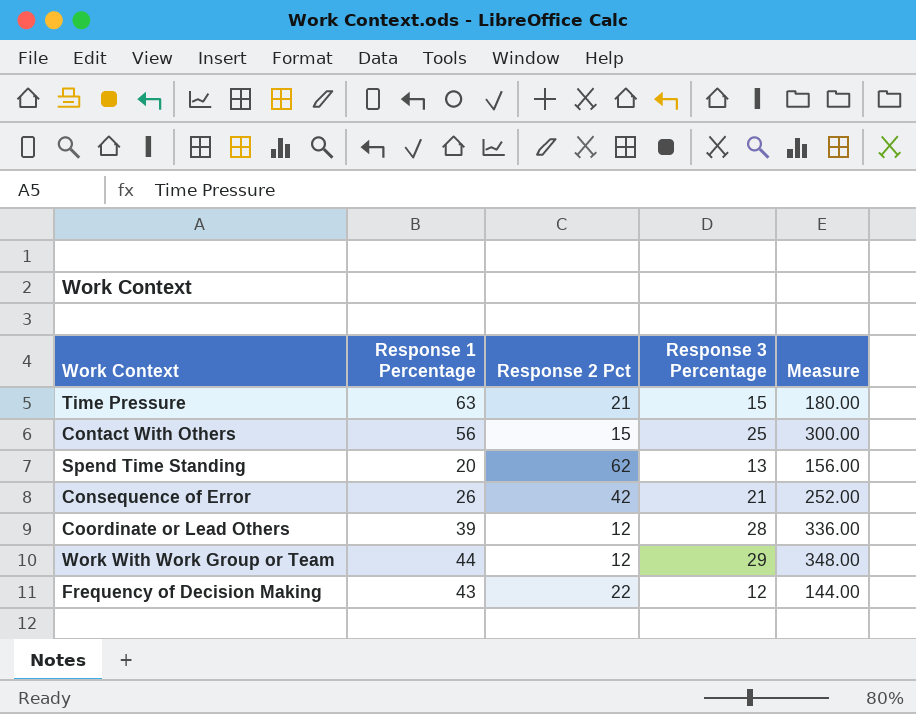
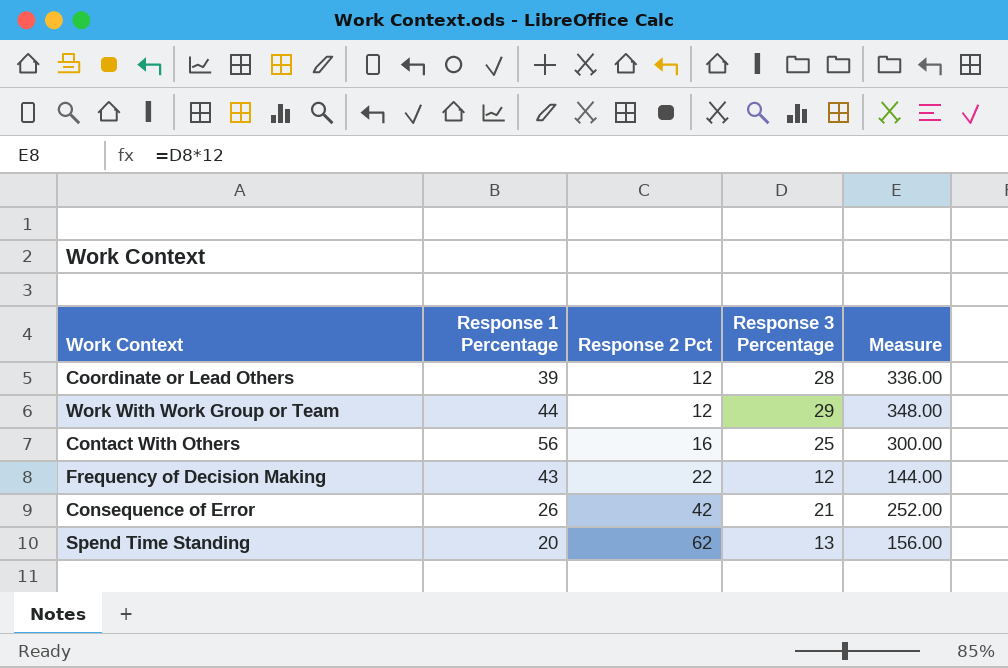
row order: none -> Response 2 Pct ascending
row Time Pressure: 63 | 21 | 15 | 180.00 -> none
Contact With Others | Response 2 Pct: 15 -> 16

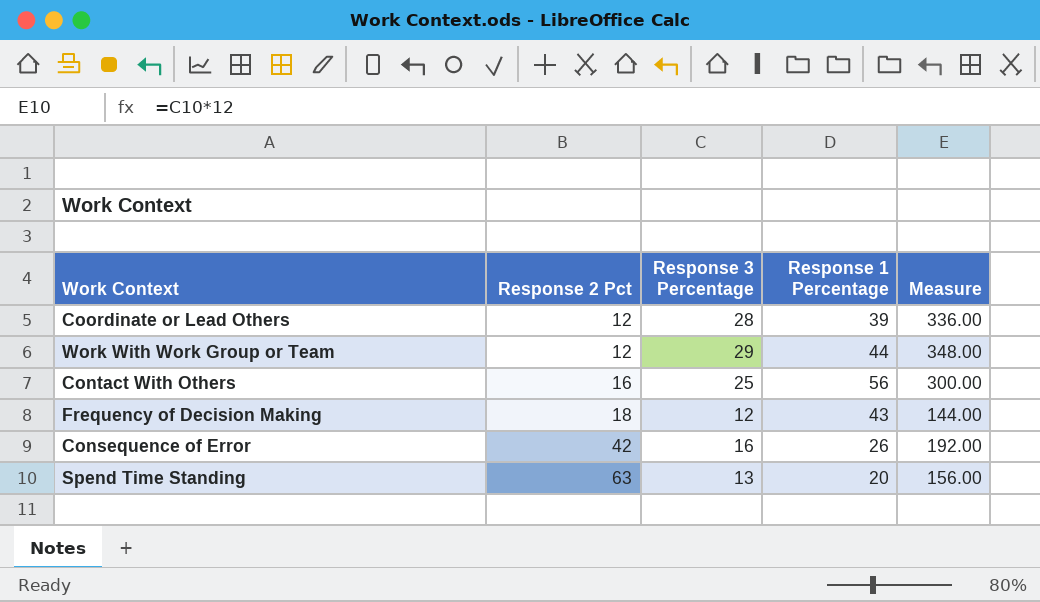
column Response 1 Percentage | position: 2 -> 4
Frequency of Decision Making | Response 2 Pct: 22 -> 18
Consequence of Error | Response 3 Percentage: 21 -> 16
Consequence of Error | Measure: 252.00 -> 192.00
Spend Time Standing | Response 2 Pct: 62 -> 63

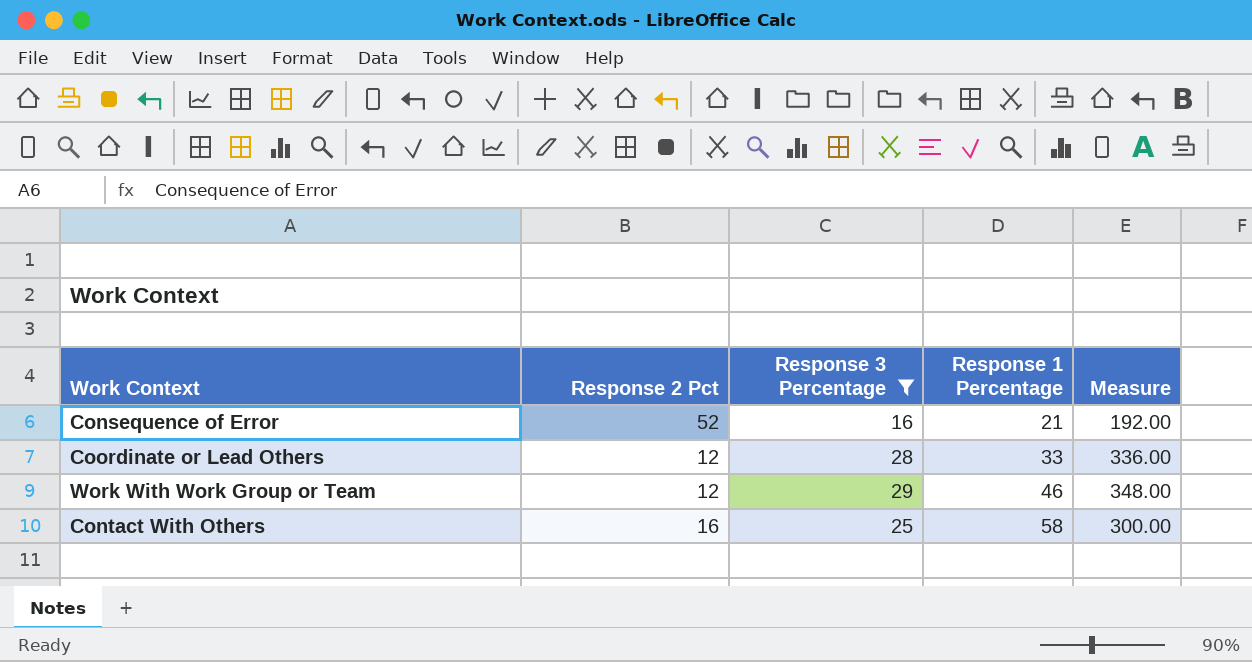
filter: none -> Response 3 Percentage >= 16
row order: Response 2 Pct ascending -> Response 1 Percentage ascending
Consequence of Error | Response 2 Pct: 42 -> 52
Consequence of Error | Response 1 Percentage: 26 -> 21
Coordinate or Lead Others | Response 1 Percentage: 39 -> 33
Work With Work Group or Team | Response 1 Percentage: 44 -> 46
Contact With Others | Response 1 Percentage: 56 -> 58

